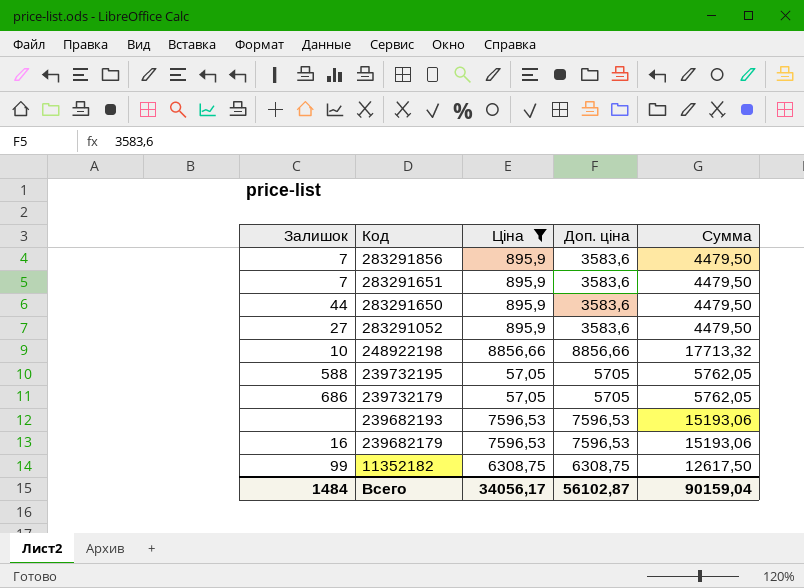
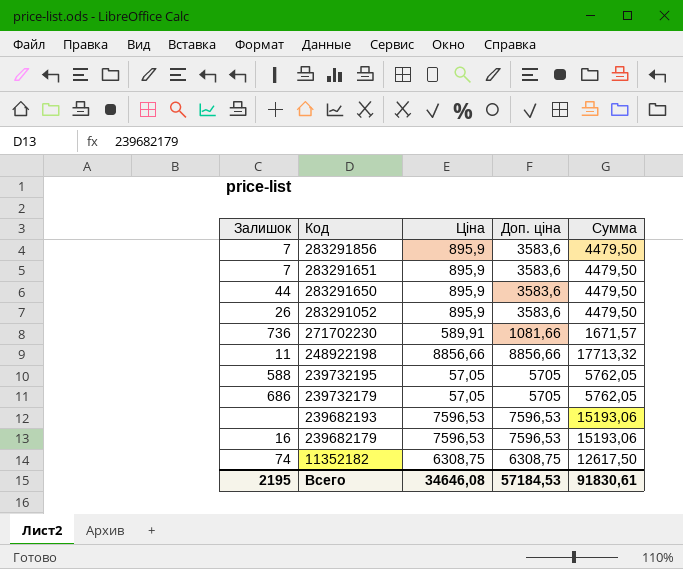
filter: Ціна != 589,91 -> none
283291052 | Залишок: 27 -> 26
248922198 | Залишок: 10 -> 11
11352182 | Залишок: 99 -> 74
Всего | Залишок: 1484 -> 2195
Всего | Ціна: 34056,17 -> 34646,08
Всего | Доп. ціна: 56102,87 -> 57184,53
Всего | Сумма: 90159,04 -> 91830,61

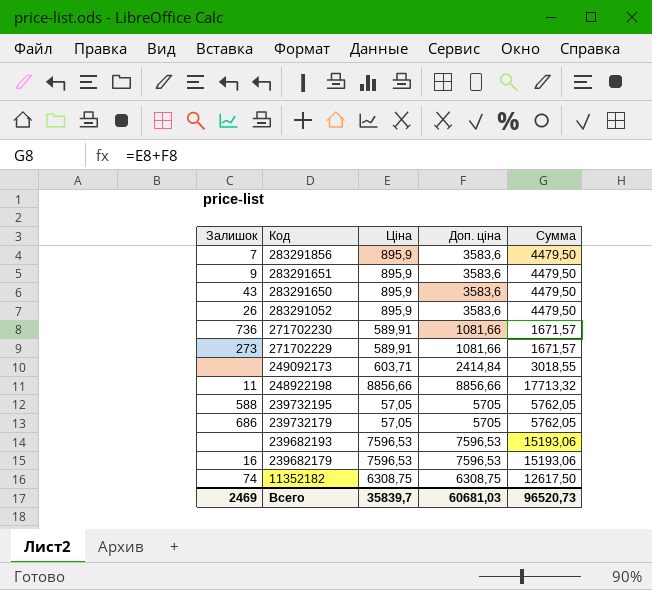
283291651 | Залишок: 7 -> 9
283291650 | Залишок: 44 -> 43
row 271702229: none -> 273 | 589,91 | 1081,66 | 1671,57
row 249092173: none -> none | 603,71 | 2414,84 | 3018,55
Всего | Залишок: 2195 -> 2469
Всего | Ціна: 34646,08 -> 35839,7
Всего | Доп. ціна: 57184,53 -> 60681,03
Всего | Сумма: 91830,61 -> 96520,73

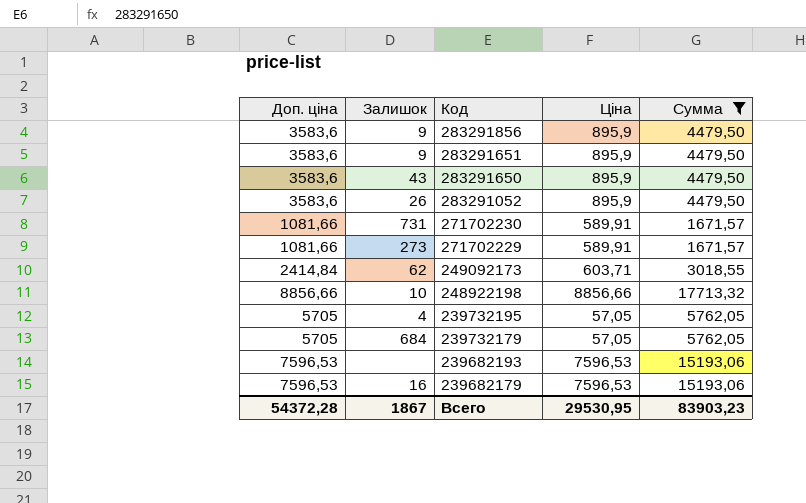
filter: none -> Сумма != 12617,50
column Доп. ціна | position: 4 -> 1
283291856 | Залишок: 7 -> 9
271702230 | Залишок: 736 -> 731
249092173 | Залишок: none -> 62
248922198 | Залишок: 11 -> 10
239732195 | Залишок: 588 -> 4
239732179 | Залишок: 686 -> 684
Всего | Доп. ціна: 60681,03 -> 54372,28
Всего | Залишок: 2469 -> 1867
Всего | Ціна: 35839,7 -> 29530,95
Всего | Сумма: 96520,73 -> 83903,23

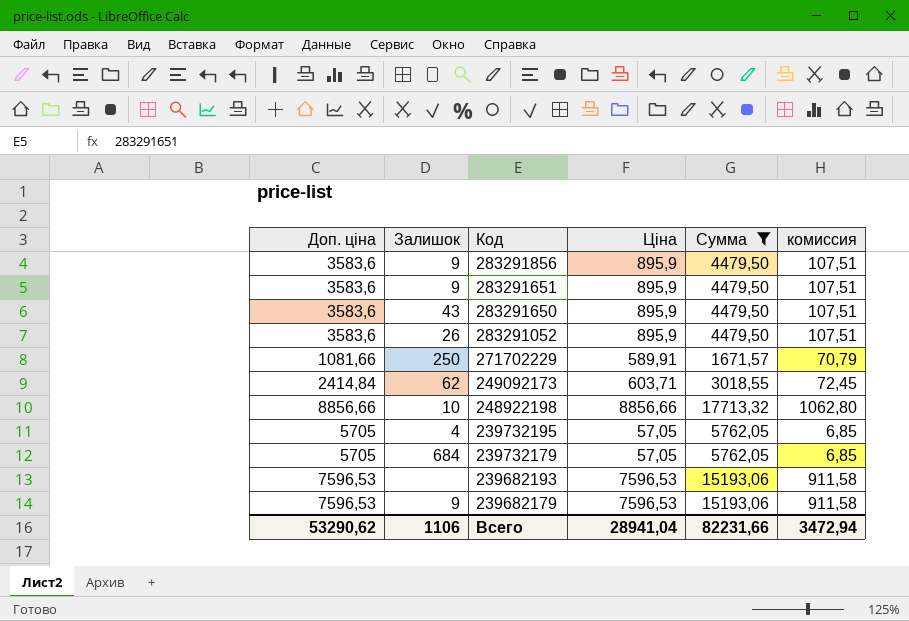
column комиссия | formula: none -> [Ціна] * 0,12
row 271702230: 1081,66 | 731 | 589,91 | 1671,57 -> none
271702229 | Залишок: 273 -> 250
239682179 | Залишок: 16 -> 9
Всего | Доп. ціна: 54372,28 -> 53290,62
Всего | Залишок: 1867 -> 1106
Всего | Ціна: 29530,95 -> 28941,04
Всего | Сумма: 83903,23 -> 82231,66

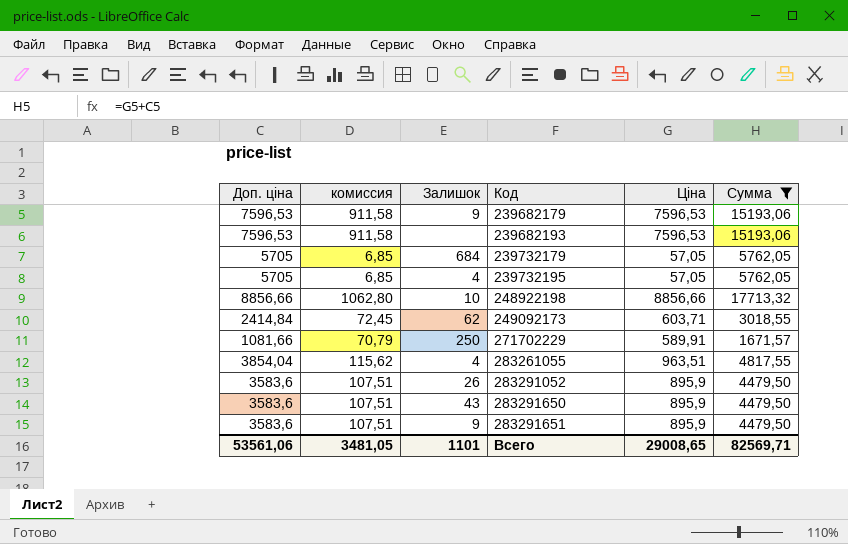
row order: Код descending -> Код ascending
column комиссия | position: 6 -> 2
row 283291856: 3583,6 | 9 | 895,9 | 4479,50 | 107,51 -> none
row 283261055: none -> 3854,04 | 115,62 | 4 | 963,51 | 4817,55
Всего | Доп. ціна: 53290,62 -> 53561,06
Всего | комиссия: 3472,94 -> 3481,05
Всего | Залишок: 1106 -> 1101
Всего | Ціна: 28941,04 -> 29008,65
Всего | Сумма: 82231,66 -> 82569,71

